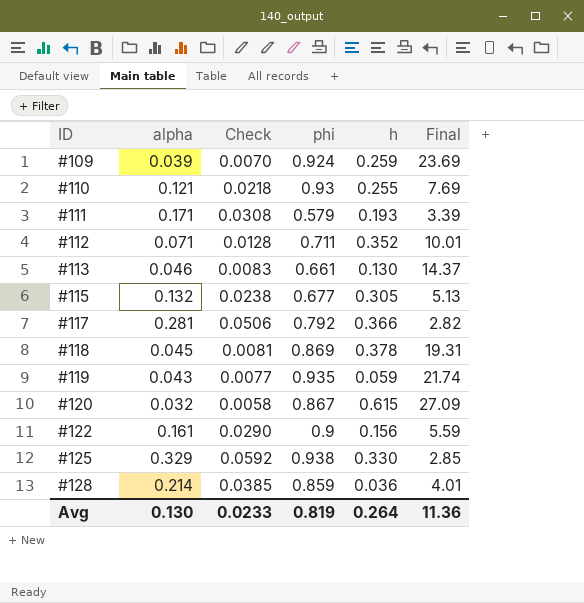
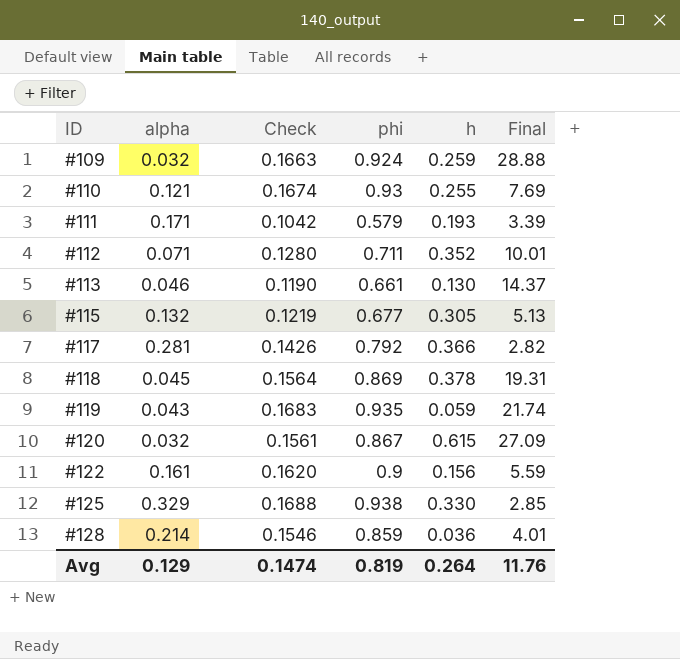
column Check | formula: [alpha] * 0.18 -> [phi] * 0.18
#109 | alpha: 0.039 -> 0.032
#109 | Final: 23.69 -> 28.88
Avg | alpha: 0.130 -> 0.129
Avg | Check: 0.0233 -> 0.1474
Avg | Final: 11.36 -> 11.76

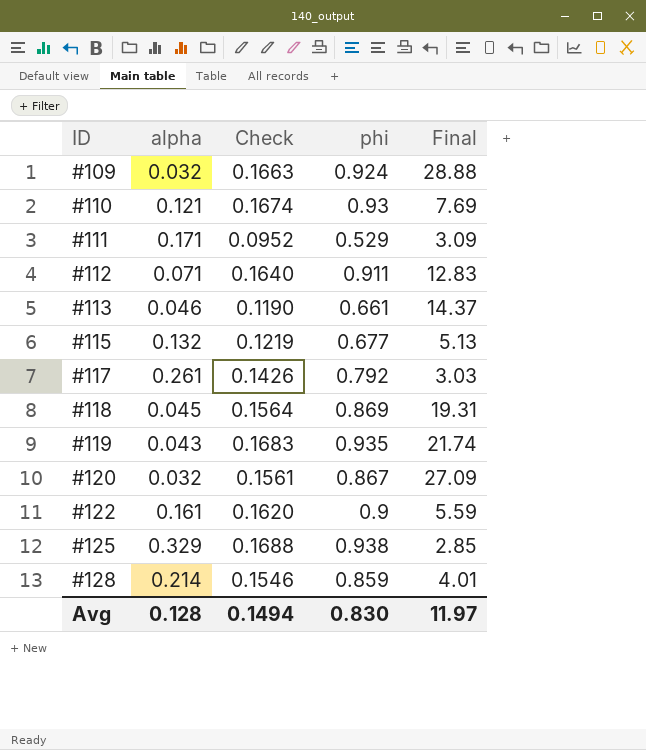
column h | position: 5 -> none
#111 | Check: 0.1042 -> 0.0952
#111 | phi: 0.579 -> 0.529
#111 | Final: 3.39 -> 3.09
#112 | Check: 0.1280 -> 0.1640
#112 | phi: 0.711 -> 0.911
#112 | Final: 10.01 -> 12.83
#117 | alpha: 0.281 -> 0.261
#117 | Final: 2.82 -> 3.03
Avg | alpha: 0.129 -> 0.128
Avg | Check: 0.1474 -> 0.1494
Avg | phi: 0.819 -> 0.830
Avg | Final: 11.76 -> 11.97

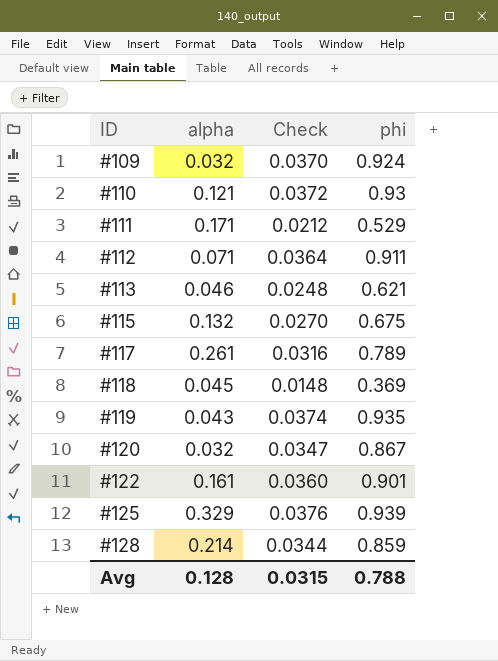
column Final | formula: [phi] / [alpha] -> none
column Check | formula: [phi] * 0.18 -> [phi] * 0.04
#113 | phi: 0.661 -> 0.621
#115 | phi: 0.677 -> 0.675
#117 | phi: 0.792 -> 0.789
#118 | phi: 0.869 -> 0.369
#122 | phi: 0.9 -> 0.901
#125 | phi: 0.938 -> 0.939
Avg | Check: 0.1494 -> 0.0315
Avg | phi: 0.830 -> 0.788

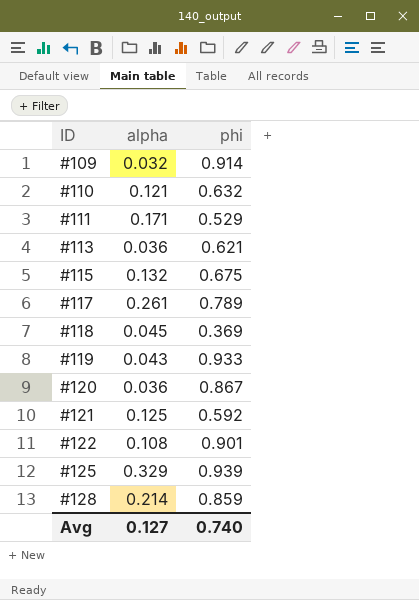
column Check | formula: [phi] * 0.04 -> none
row #112: 0.071 | 0.0364 | 0.911 -> none
#109 | phi: 0.924 -> 0.914
#110 | phi: 0.93 -> 0.632
#113 | alpha: 0.046 -> 0.036
#119 | phi: 0.935 -> 0.933
#120 | alpha: 0.032 -> 0.036
row #121: none -> 0.125 | 0.592
#122 | alpha: 0.161 -> 0.108
Avg | alpha: 0.128 -> 0.127
Avg | phi: 0.788 -> 0.740

